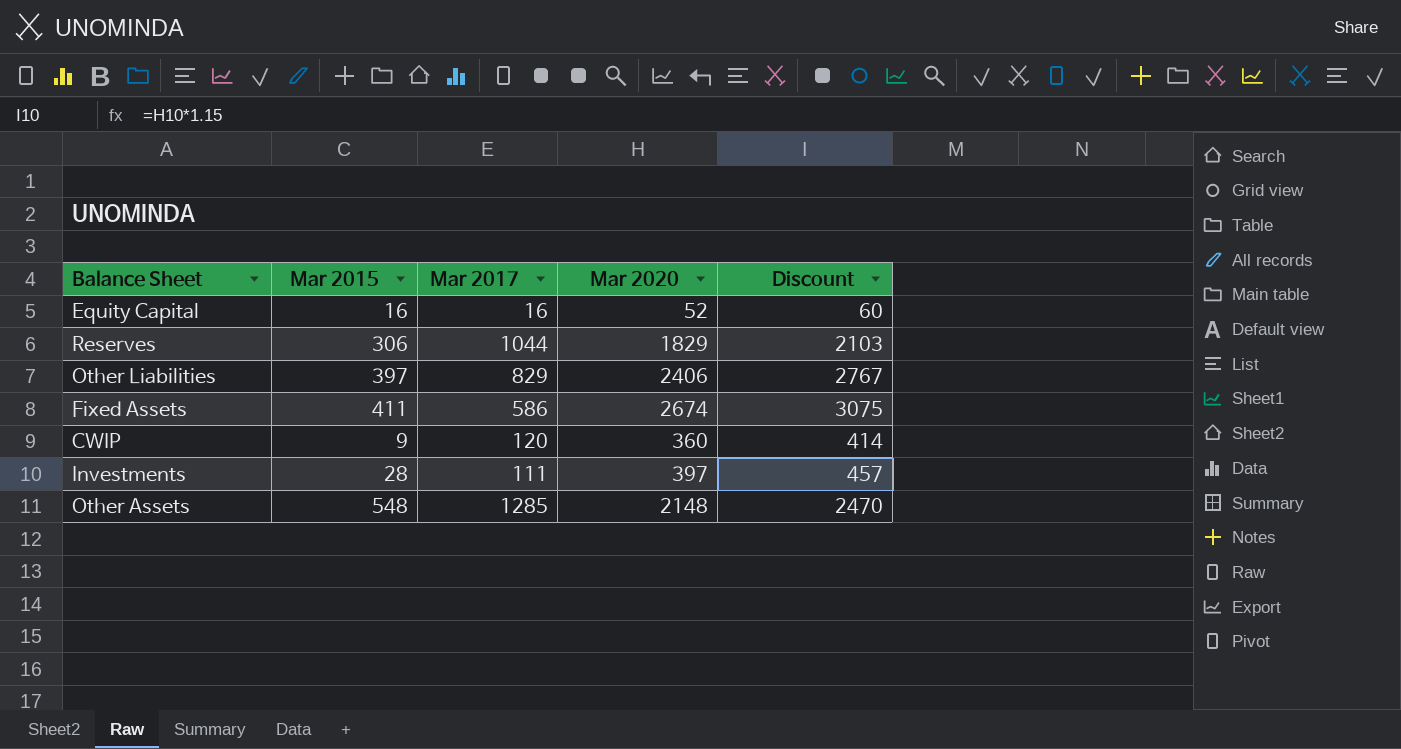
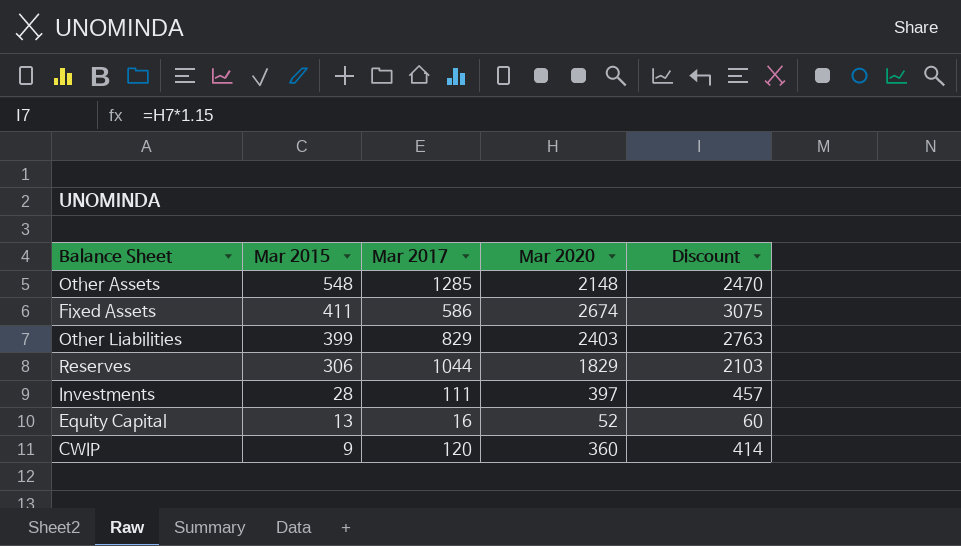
row order: none -> Mar 2015 descending
Other Liabilities | Mar 2015: 397 -> 399
Other Liabilities | Mar 2020: 2406 -> 2403
Other Liabilities | Discount: 2767 -> 2763
Equity Capital | Mar 2015: 16 -> 13

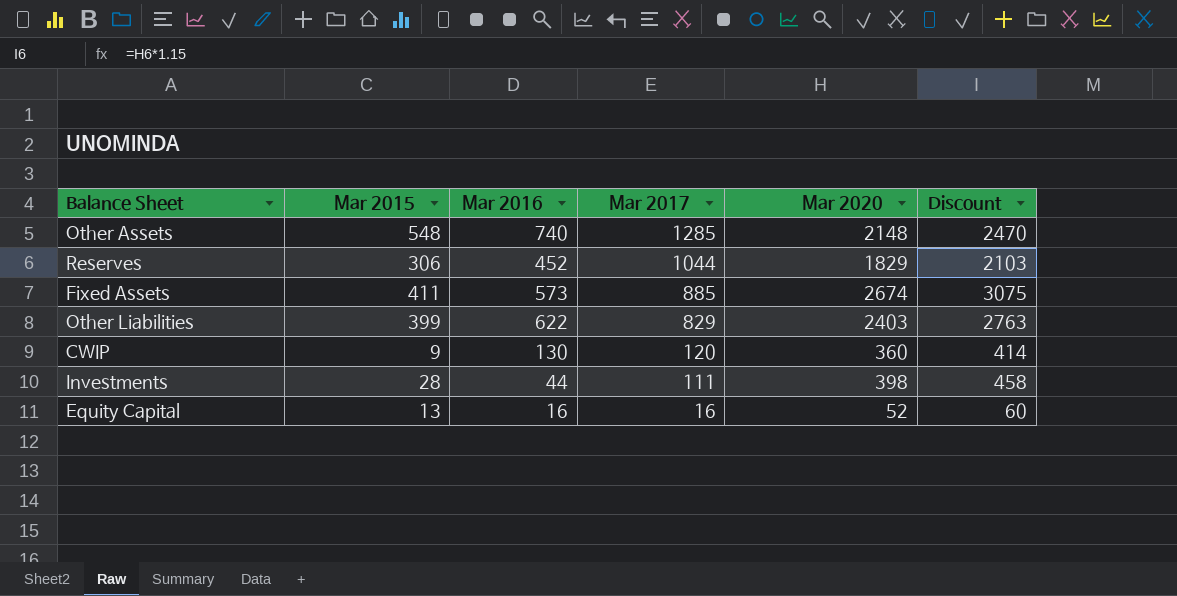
row order: Mar 2015 descending -> Mar 2017 descending
column Mar 2016 | position: none -> 3
Fixed Assets | Mar 2017: 586 -> 885
Investments | Mar 2020: 397 -> 398
Investments | Discount: 457 -> 458

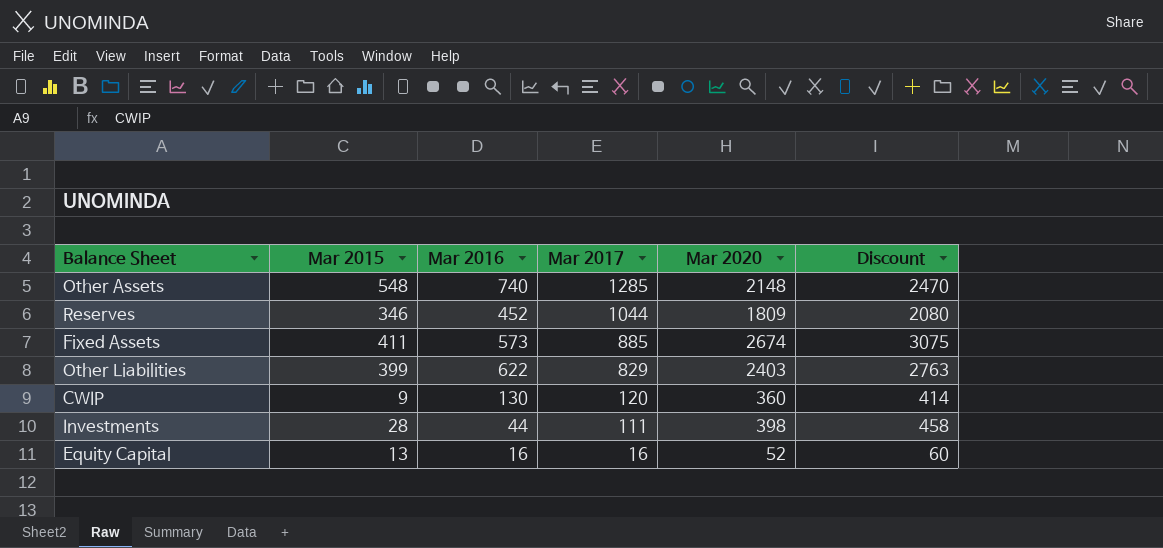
Reserves | Mar 2015: 306 -> 346
Reserves | Mar 2020: 1829 -> 1809
Reserves | Discount: 2103 -> 2080

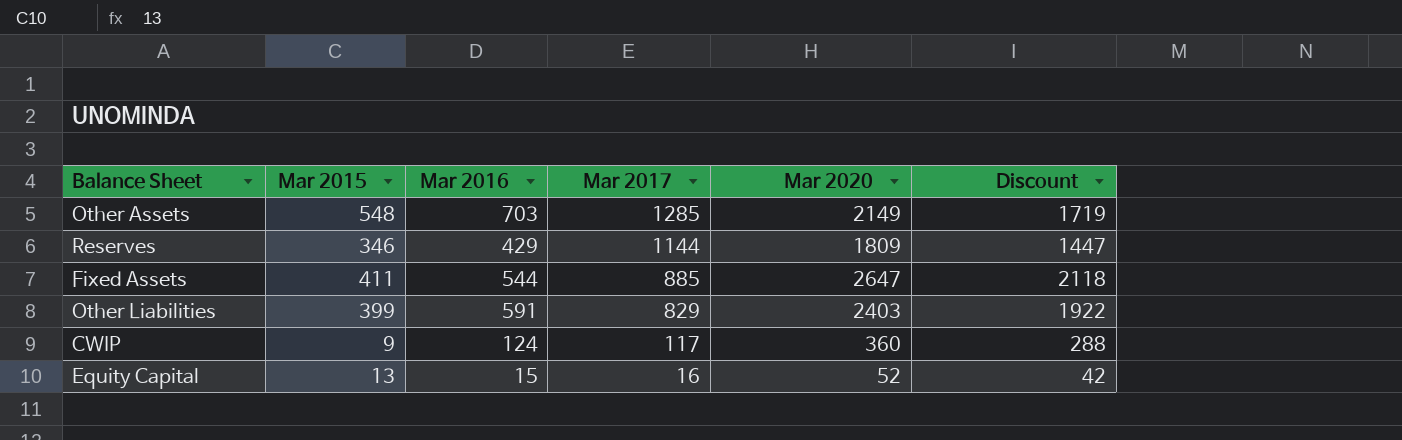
column Discount | formula: [Mar 2020] * 1.15 -> [Mar 2020] * 0.8
row Investments: 28 | 44 | 111 | 398 | 458 -> none
Other Assets | Mar 2016: 740 -> 703
Other Assets | Mar 2020: 2148 -> 2149
Reserves | Mar 2016: 452 -> 429
Reserves | Mar 2017: 1044 -> 1144
Fixed Assets | Mar 2016: 573 -> 544
Fixed Assets | Mar 2020: 2674 -> 2647
Other Liabilities | Mar 2016: 622 -> 591
CWIP | Mar 2016: 130 -> 124
CWIP | Mar 2017: 120 -> 117
Equity Capital | Mar 2016: 16 -> 15

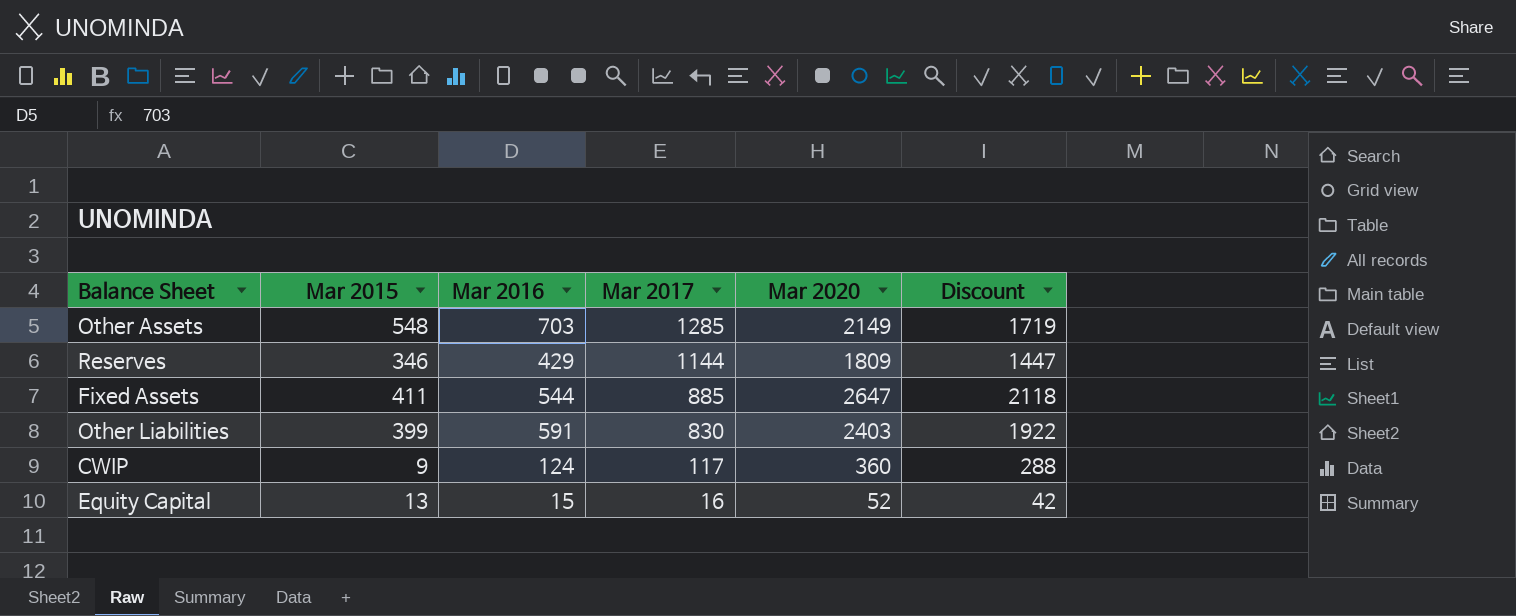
Other Liabilities | Mar 2017: 829 -> 830

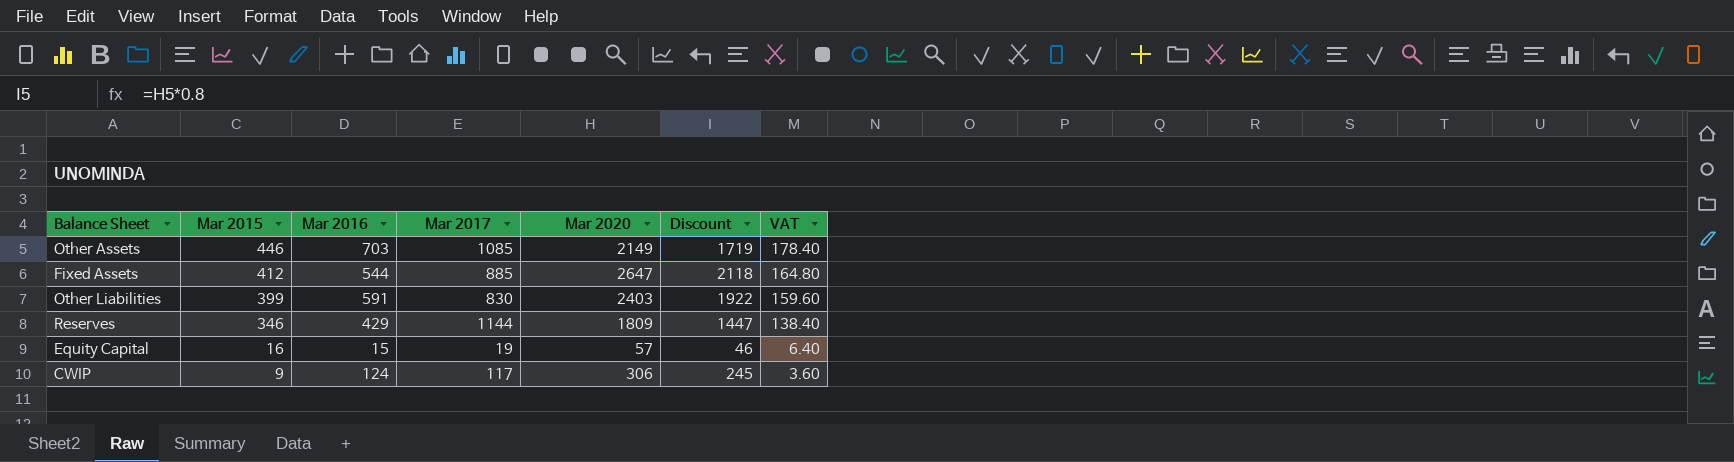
row order: Mar 2017 descending -> Mar 2015 descending
column VAT | formula: none -> [Mar 2015] * 0.4
Other Assets | Mar 2015: 548 -> 446
Other Assets | Mar 2017: 1285 -> 1085
Fixed Assets | Mar 2015: 411 -> 412
Equity Capital | Mar 2015: 13 -> 16
Equity Capital | Mar 2017: 16 -> 19
Equity Capital | Mar 2020: 52 -> 57
Equity Capital | Discount: 42 -> 46
CWIP | Mar 2020: 360 -> 306
CWIP | Discount: 288 -> 245

